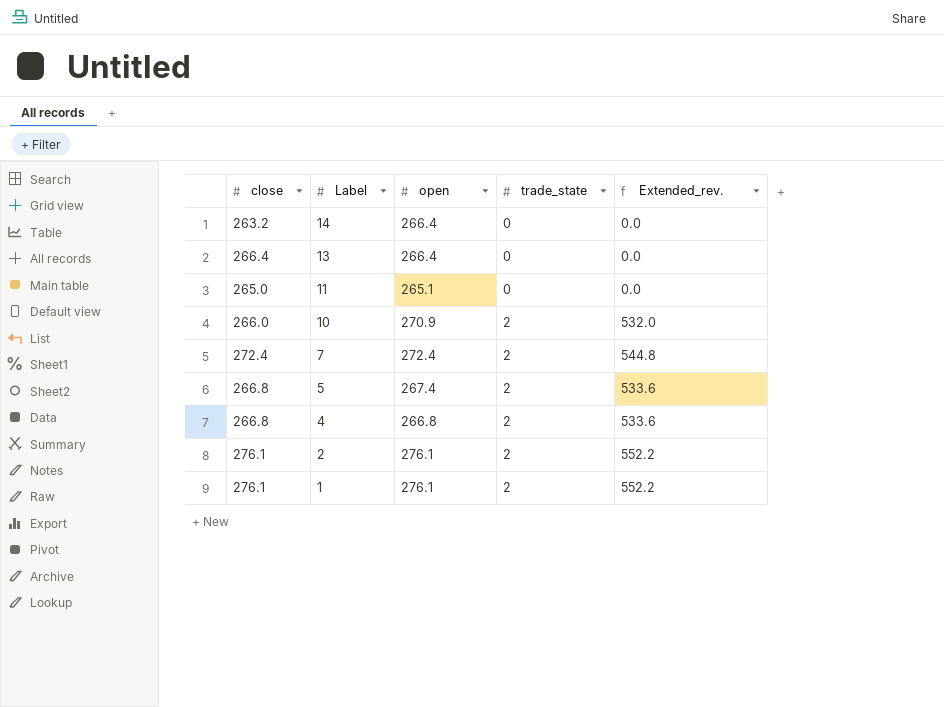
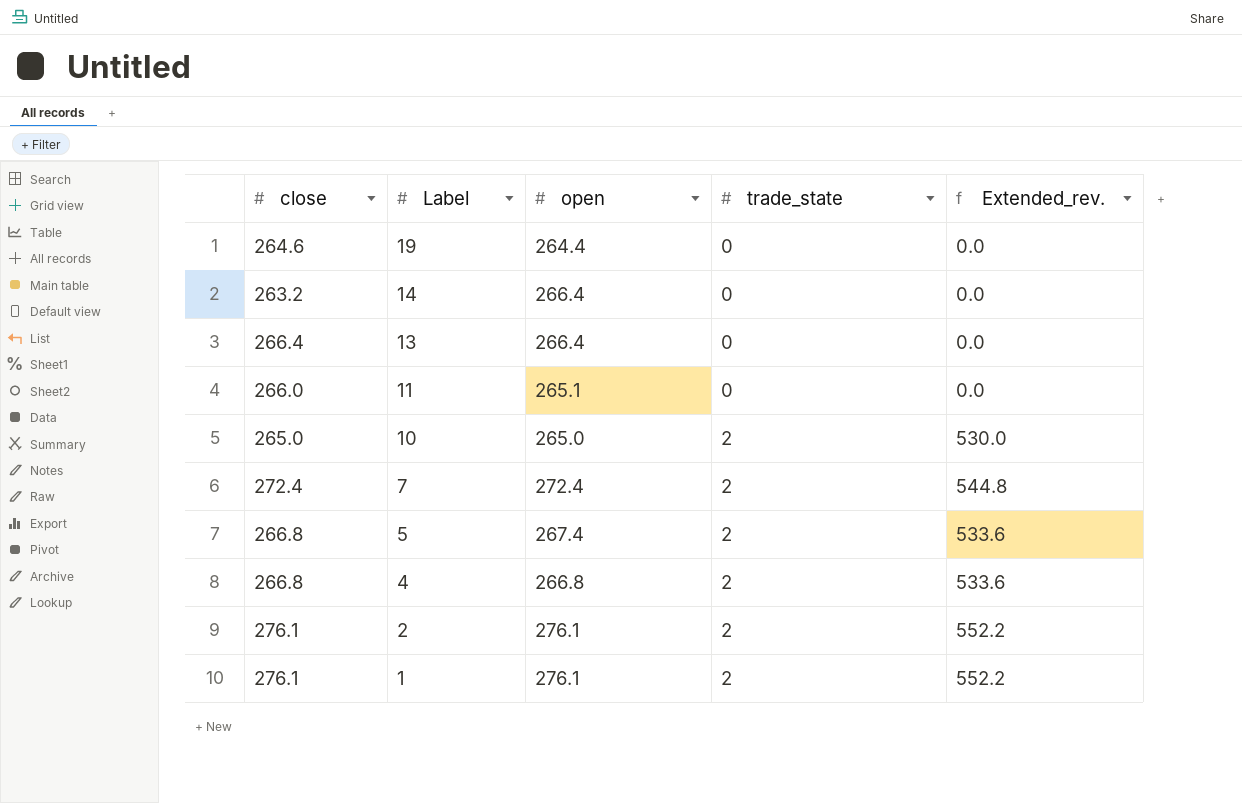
row 19: none -> 264.6 | 264.4 | 0 | 0.0
11 | close: 265.0 -> 266.0
10 | close: 266.0 -> 265.0
10 | open: 270.9 -> 265.0
10 | Extended_rev.: 532.0 -> 530.0

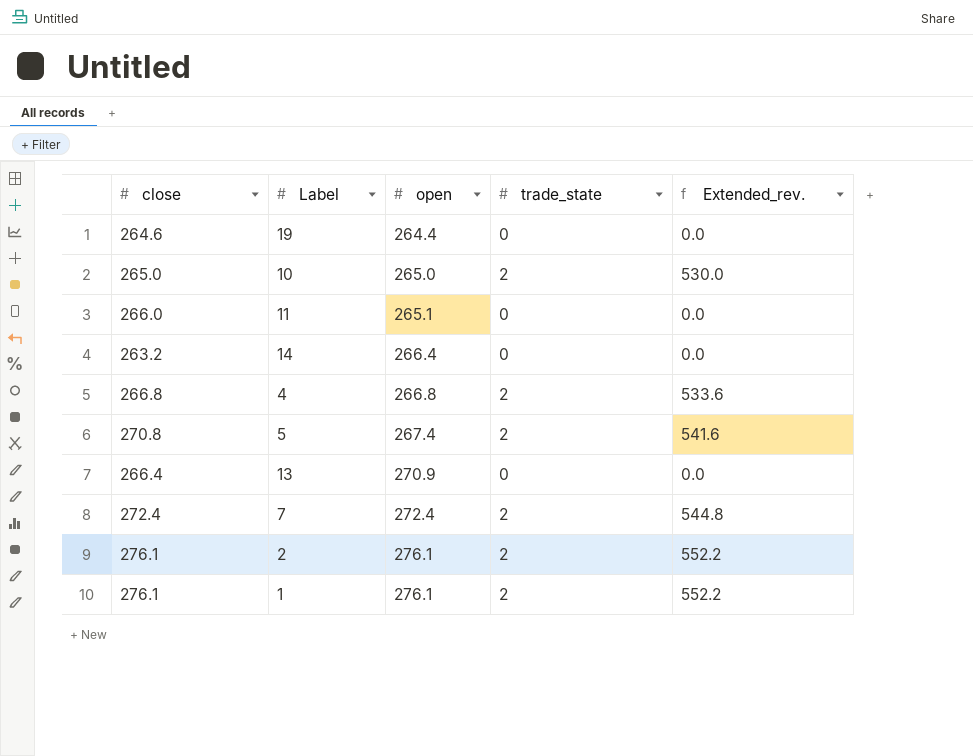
row order: Label descending -> open ascending
5 | close: 266.8 -> 270.8
5 | Extended_rev.: 533.6 -> 541.6
13 | open: 266.4 -> 270.9

